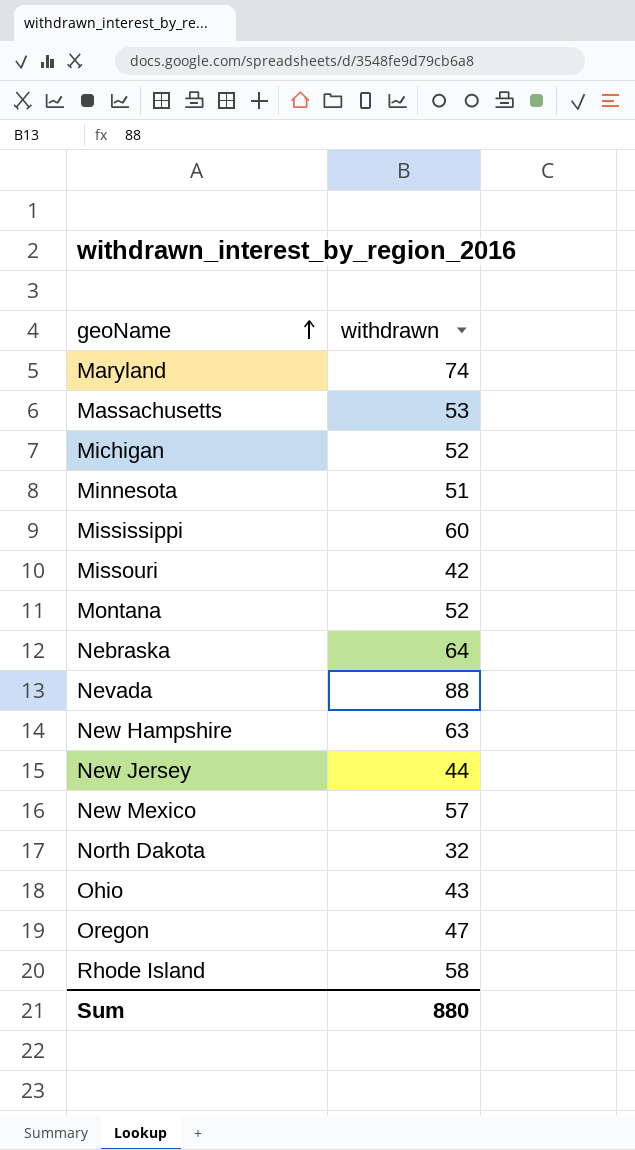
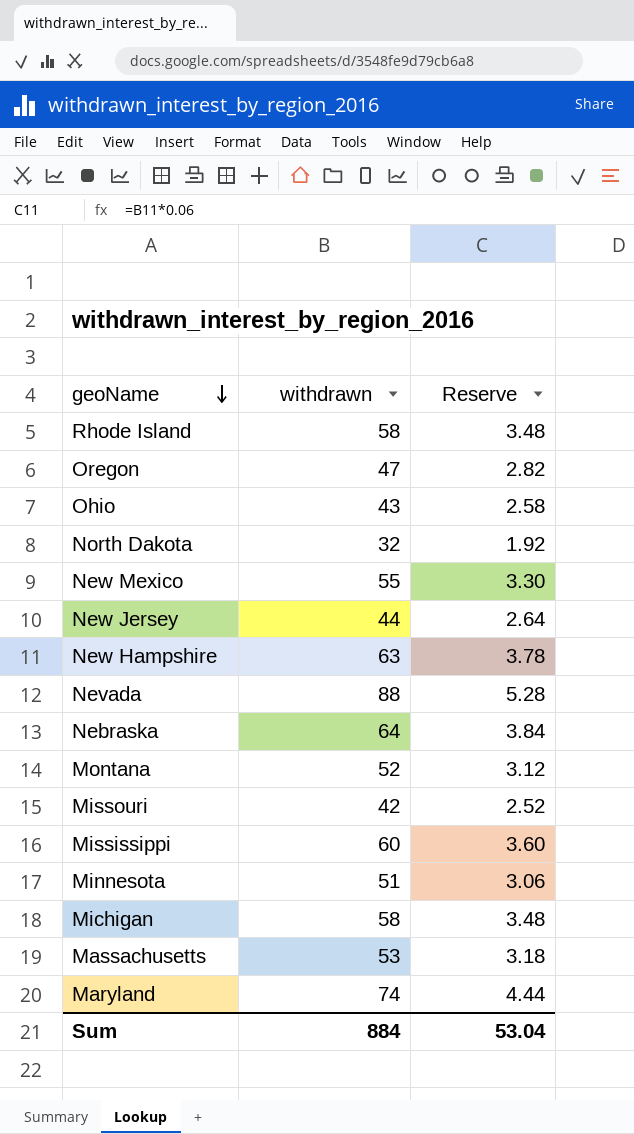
row order: geoName ascending -> geoName descending
column Reserve | formula: none -> [withdrawn] * 0.06
New Mexico | withdrawn: 57 -> 55
Michigan | withdrawn: 52 -> 58
Sum | withdrawn: 880 -> 884

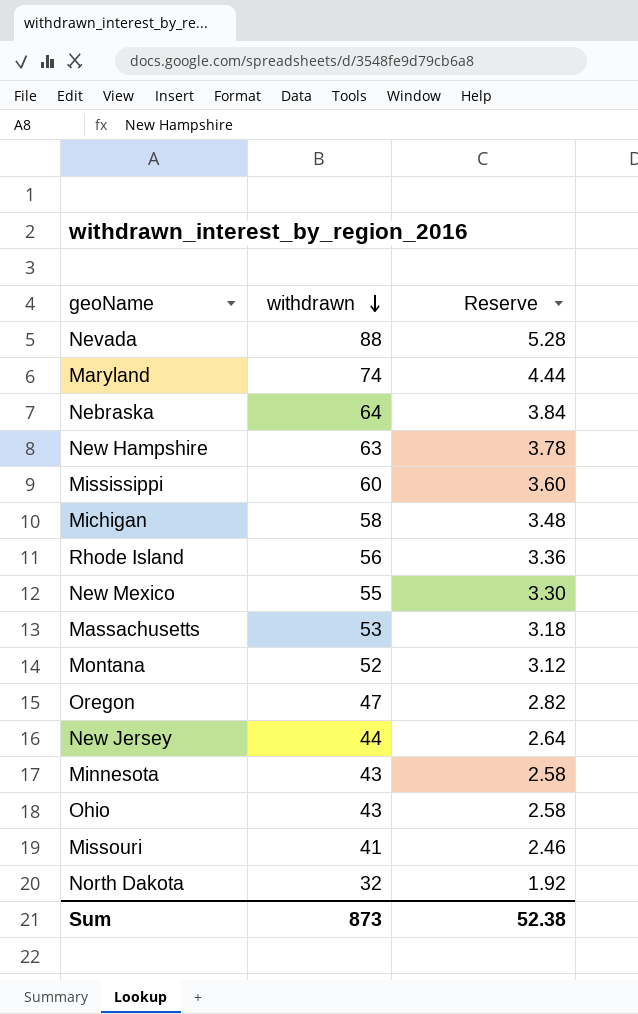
row order: geoName descending -> withdrawn descending
Rhode Island | withdrawn: 58 -> 56
Rhode Island | Reserve: 3.48 -> 3.36
Minnesota | withdrawn: 51 -> 43
Minnesota | Reserve: 3.06 -> 2.58
Missouri | withdrawn: 42 -> 41
Missouri | Reserve: 2.52 -> 2.46
Sum | withdrawn: 884 -> 873
Sum | Reserve: 53.04 -> 52.38

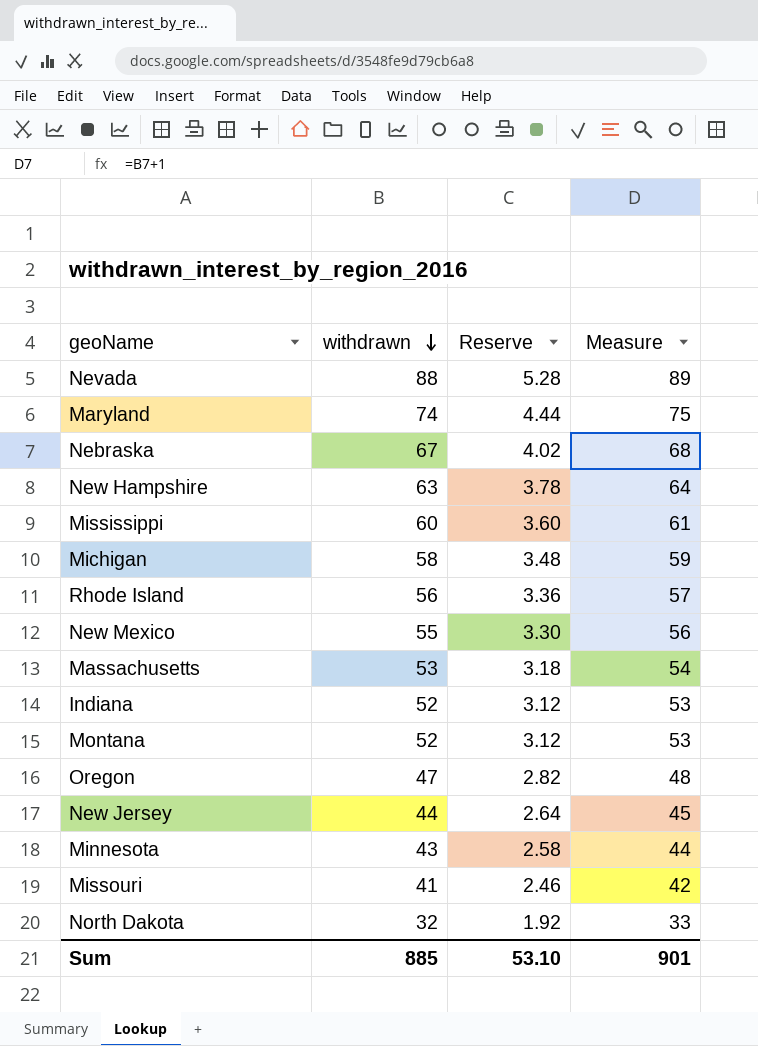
column Measure | formula: none -> [withdrawn] + 1
row Ohio: 43 | 2.58 -> none
Nebraska | withdrawn: 64 -> 67
Nebraska | Reserve: 3.84 -> 4.02
row Indiana: none -> 52 | 3.12 | 53
Sum | withdrawn: 873 -> 885
Sum | Reserve: 52.38 -> 53.10

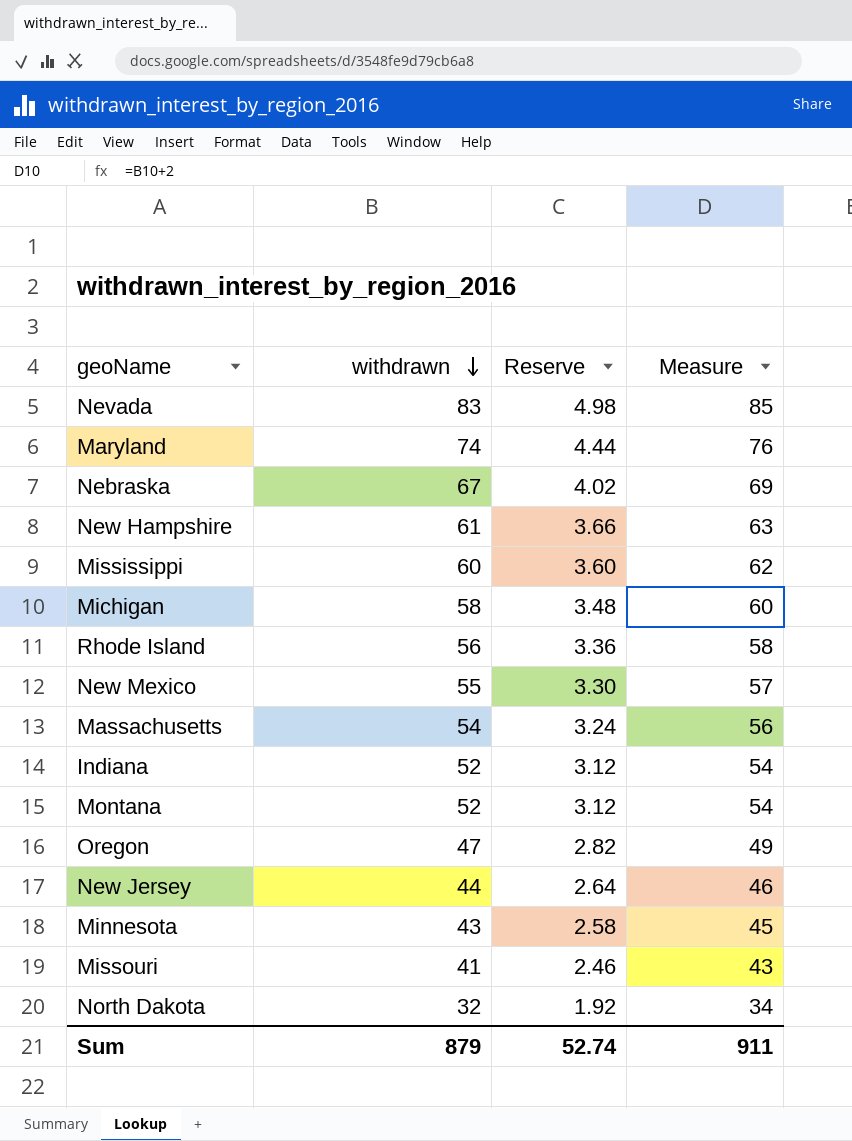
column Measure | formula: [withdrawn] + 1 -> [withdrawn] + 2
Nevada | withdrawn: 88 -> 83
Nevada | Reserve: 5.28 -> 4.98
New Hampshire | withdrawn: 63 -> 61
New Hampshire | Reserve: 3.78 -> 3.66
Massachusetts | withdrawn: 53 -> 54
Massachusetts | Reserve: 3.18 -> 3.24
Sum | withdrawn: 885 -> 879
Sum | Reserve: 53.10 -> 52.74
Sum | Measure: 901 -> 911

